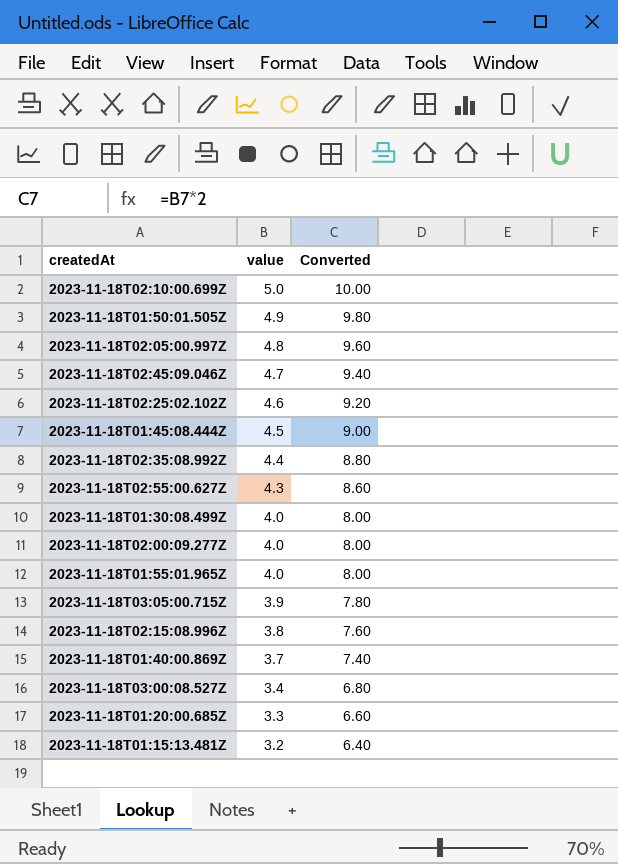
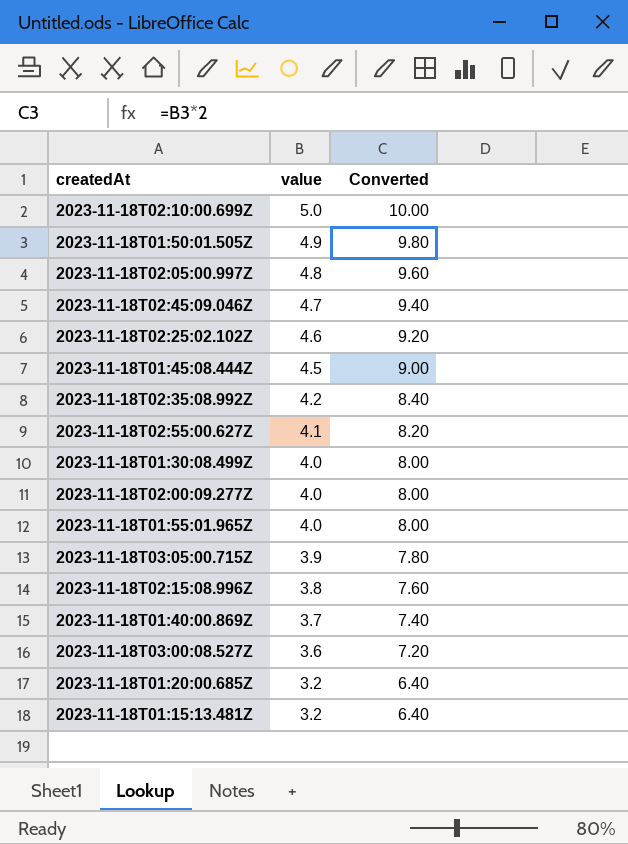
2023-11-18T02:35:08.992Z | value: 4.4 -> 4.2
2023-11-18T02:35:08.992Z | Converted: 8.80 -> 8.40
2023-11-18T02:55:00.627Z | value: 4.3 -> 4.1
2023-11-18T02:55:00.627Z | Converted: 8.60 -> 8.20
2023-11-18T03:00:08.527Z | value: 3.4 -> 3.6
2023-11-18T03:00:08.527Z | Converted: 6.80 -> 7.20
2023-11-18T01:20:00.685Z | value: 3.3 -> 3.2
2023-11-18T01:20:00.685Z | Converted: 6.60 -> 6.40

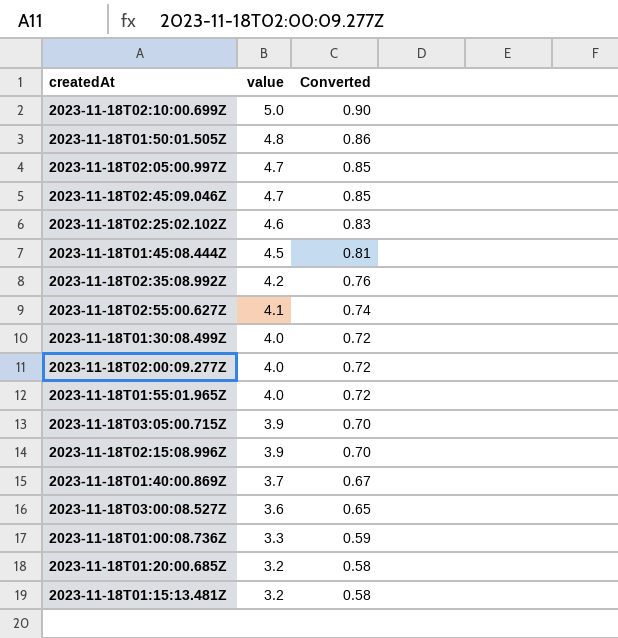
column Converted | formula: [value] * 2 -> [value] * 0.18
2023-11-18T01:50:01.505Z | value: 4.9 -> 4.8
2023-11-18T02:05:00.997Z | value: 4.8 -> 4.7
2023-11-18T02:15:08.996Z | value: 3.8 -> 3.9
row 2023-11-18T01:00:08.736Z: none -> 3.3 | 0.59

